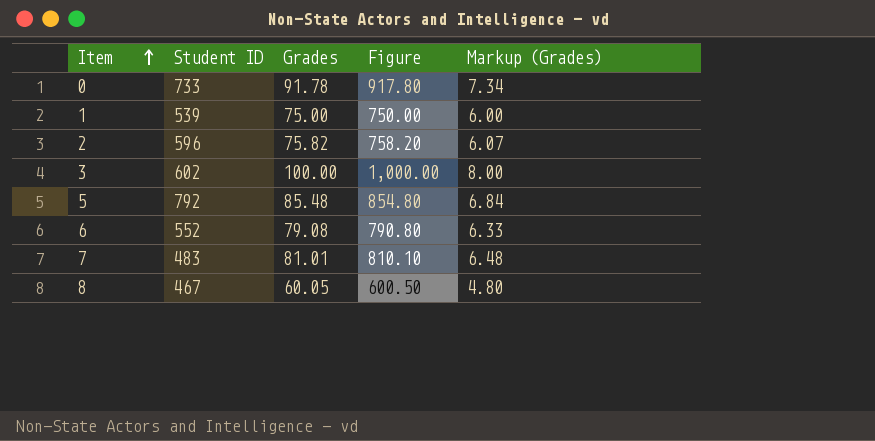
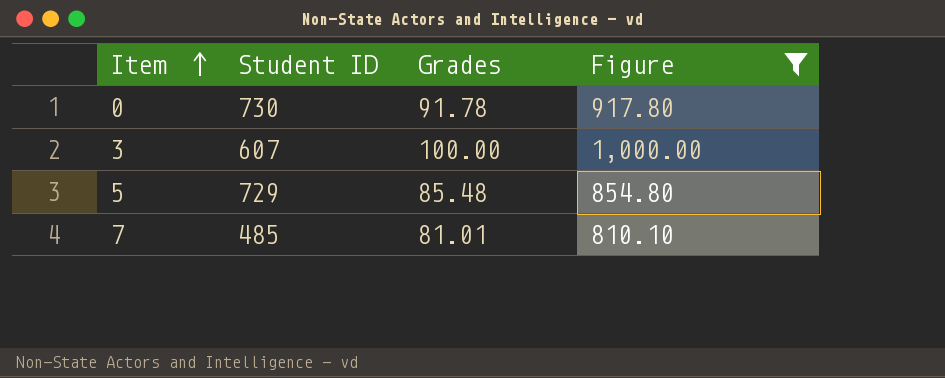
filter: none -> Figure >= 810.10
column Markup (Grades) | formula: [Grades] * 0.08 -> none
0 | Student ID: 733 -> 730
3 | Student ID: 602 -> 607
5 | Student ID: 792 -> 729
7 | Student ID: 483 -> 485

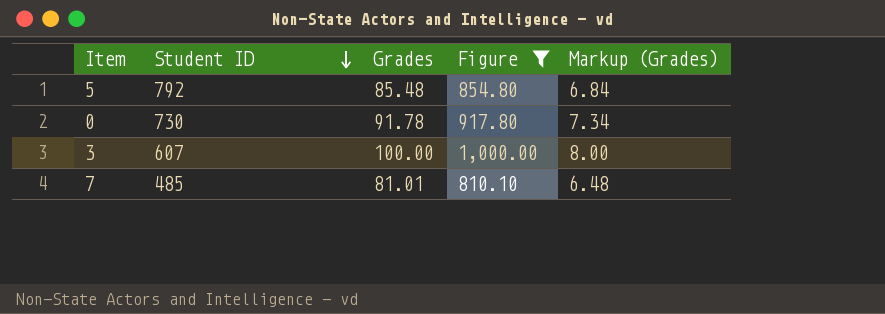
row order: Item ascending -> Student ID descending
column Markup (Grades) | formula: none -> [Grades] * 0.08
5 | Student ID: 729 -> 792

